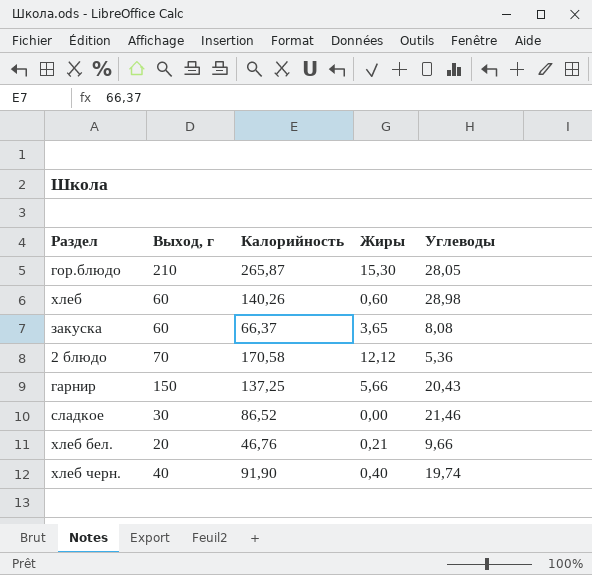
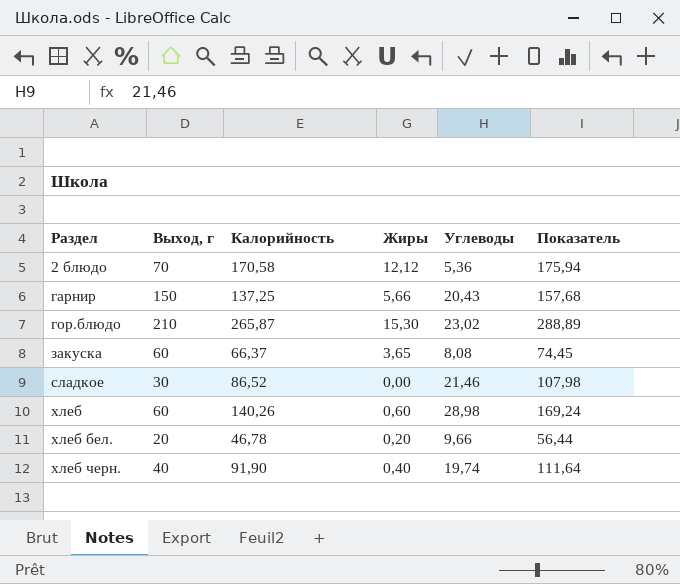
row order: none -> Раздел ascending
column Показатель | formula: none -> [Калорийность] + [Углеводы]
гор.блюдо | Углеводы: 28,05 -> 23,02
хлеб бел. | Калорийность: 46,76 -> 46,78
хлеб бел. | Жиры: 0,21 -> 0,20

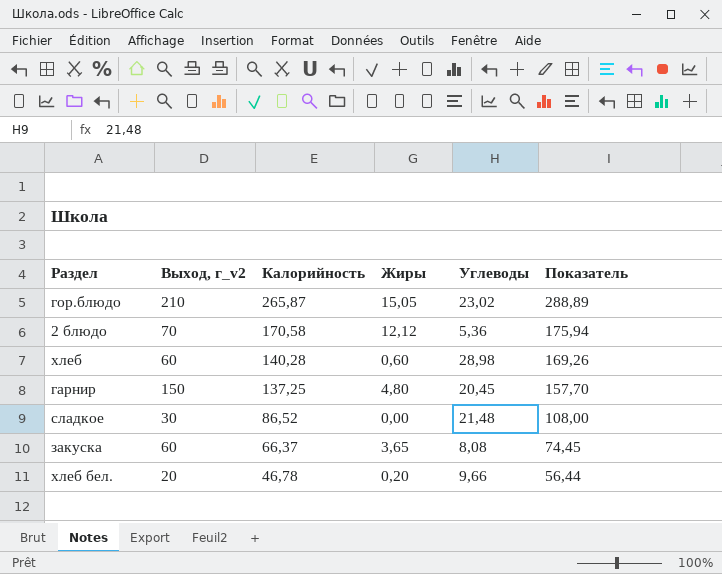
row order: Раздел ascending -> Калорийность descending
column name: Выход, г -> Выход, г_v2
row хлеб черн.: 40 | 91,90 | 0,40 | 19,74 | 111,64 -> none
гор.блюдо | Жиры: 15,30 -> 15,05
хлеб | Калорийность: 140,26 -> 140,28
хлеб | Показатель: 169,24 -> 169,26
гарнир | Жиры: 5,66 -> 4,80
гарнир | Углеводы: 20,43 -> 20,45
гарнир | Показатель: 157,68 -> 157,70
сладкое | Углеводы: 21,46 -> 21,48
сладкое | Показатель: 107,98 -> 108,00

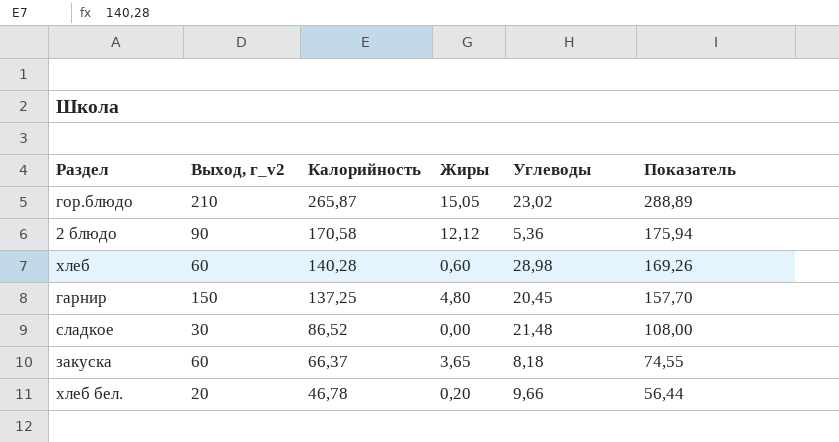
2 блюдо | Выход, г_v2: 70 -> 90
закуска | Углеводы: 8,08 -> 8,18
закуска | Показатель: 74,45 -> 74,55

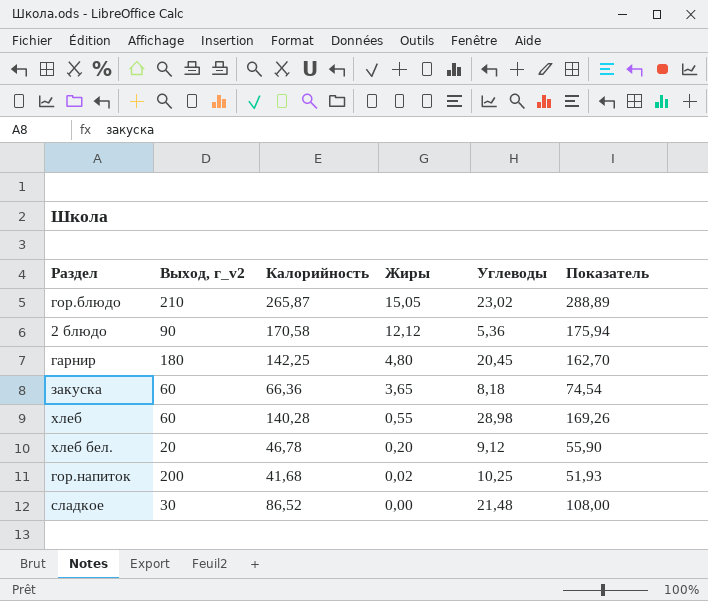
row order: Калорийность descending -> Жиры descending
гарнир | Выход, г_v2: 150 -> 180
гарнир | Калорийность: 137,25 -> 142,25
гарнир | Показатель: 157,70 -> 162,70
закуска | Калорийность: 66,37 -> 66,36
закуска | Показатель: 74,55 -> 74,54
хлеб | Жиры: 0,60 -> 0,55
хлеб бел. | Углеводы: 9,66 -> 9,12
хлеб бел. | Показатель: 56,44 -> 55,90
row гор.напиток: none -> 200 | 41,68 | 0,02 | 10,25 | 51,93

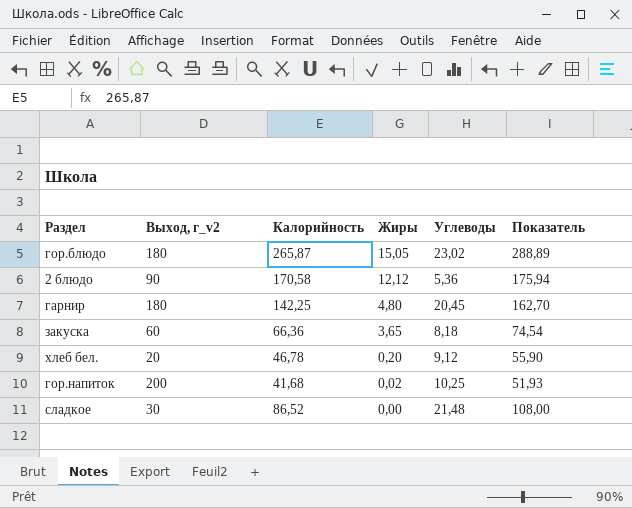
row хлеб: 60 | 140,28 | 0,55 | 28,98 | 169,26 -> none
гор.блюдо | Выход, г_v2: 210 -> 180

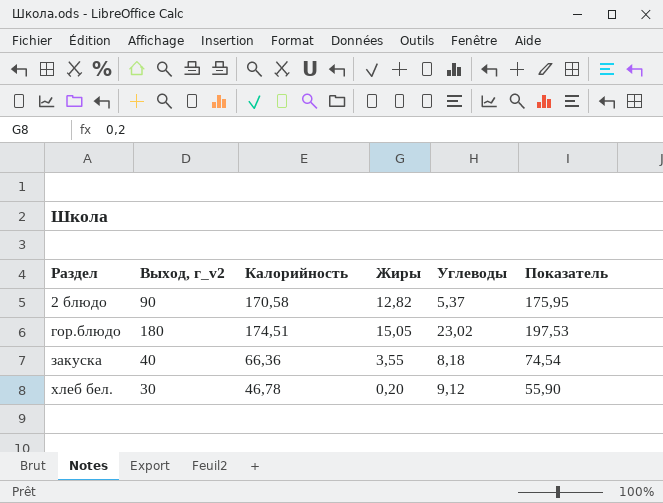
row order: Жиры descending -> Раздел ascending
row гарнир: 180 | 142,25 | 4,80 | 20,45 | 162,70 -> none
row гор.напиток: 200 | 41,68 | 0,02 | 10,25 | 51,93 -> none
row сладкое: 30 | 86,52 | 0,00 | 21,48 | 108,00 -> none
2 блюдо | Жиры: 12,12 -> 12,82
2 блюдо | Углеводы: 5,36 -> 5,37
2 блюдо | Показатель: 175,94 -> 175,95
гор.блюдо | Калорийность: 265,87 -> 174,51
гор.блюдо | Показатель: 288,89 -> 197,53
закуска | Выход, г_v2: 60 -> 40
закуска | Жиры: 3,65 -> 3,55
хлеб бел. | Выход, г_v2: 20 -> 30

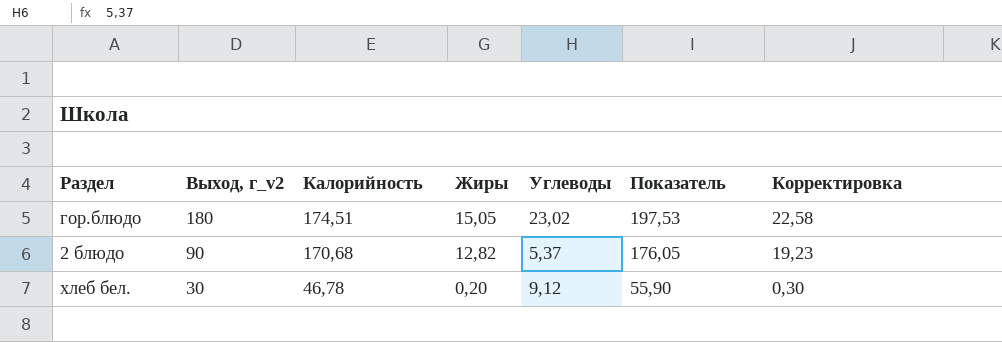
row order: Раздел ascending -> Выход, г_v2 descending
column Корректировка | formula: none -> [Жиры] * 1,5
row закуска: 40 | 66,36 | 3,55 | 8,18 | 74,54 -> none
2 блюдо | Калорийность: 170,58 -> 170,68
2 блюдо | Показатель: 175,95 -> 176,05

